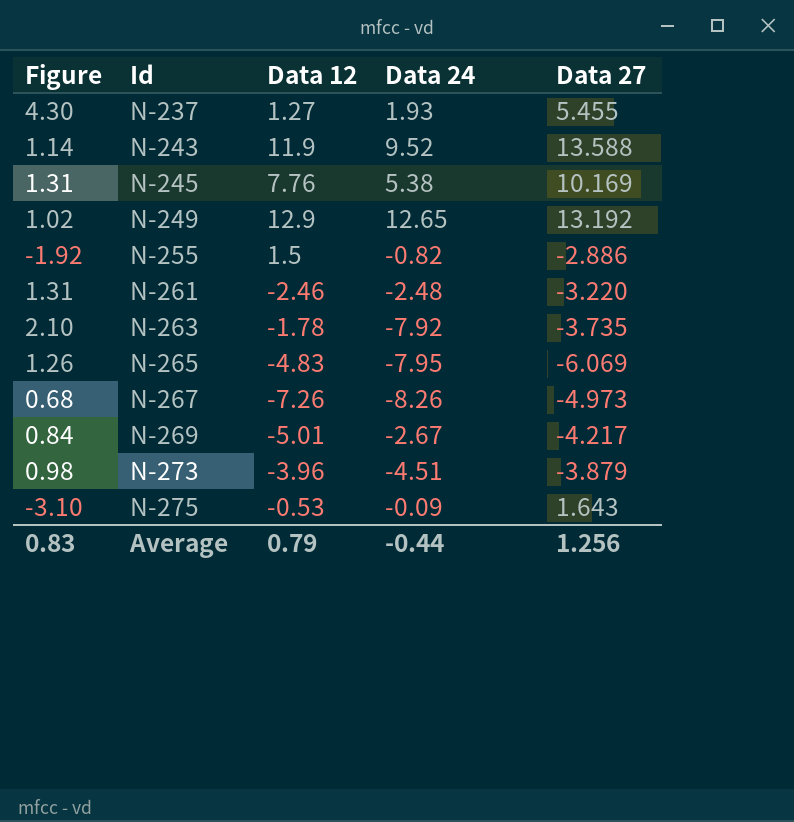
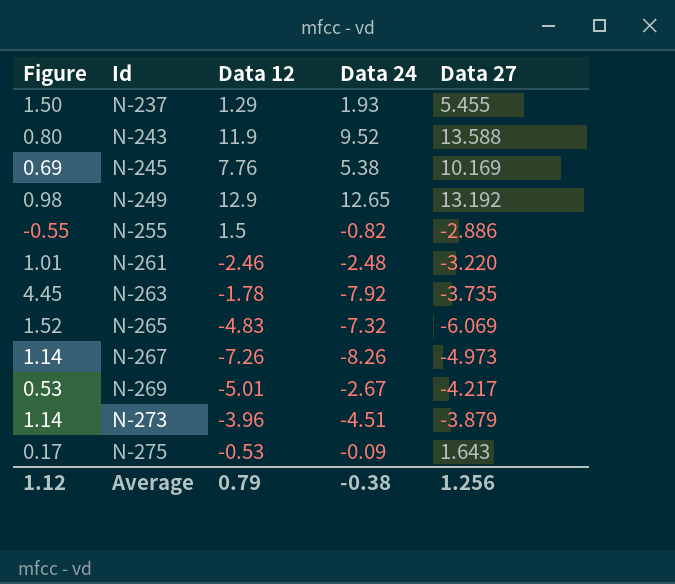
column Figure | formula: [Data 27] / [Data 12] -> [Data 24] / [Data 12]
N-237 | Data 12: 1.27 -> 1.29
N-265 | Data 24: -7.95 -> -7.32
Average | Figure: 0.83 -> 1.12
Average | Data 24: -0.44 -> -0.38

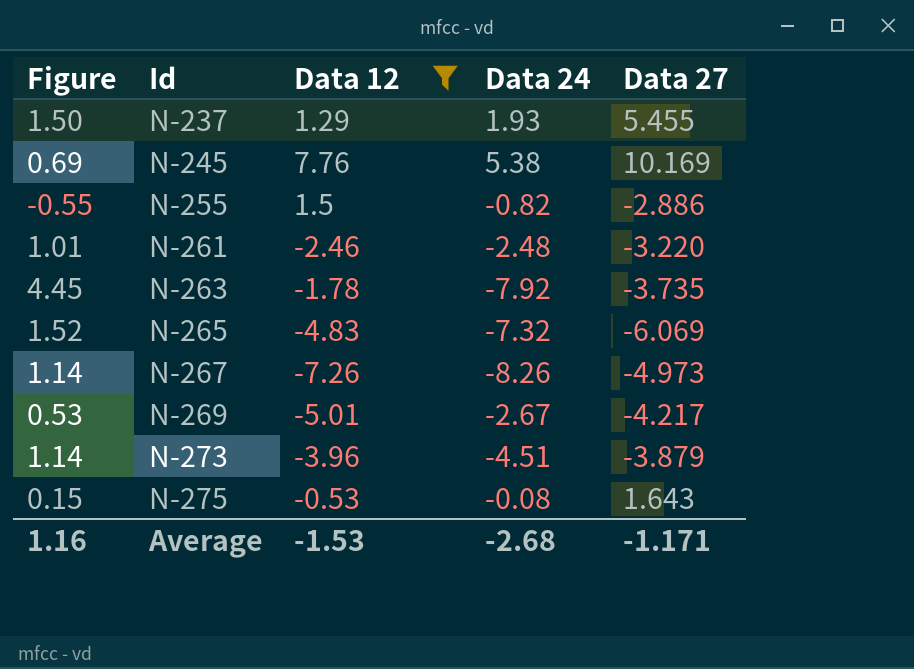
filter: none -> Data 12 <= 7.76
N-275 | Figure: 0.17 -> 0.15
N-275 | Data 24: -0.09 -> -0.08
Average | Figure: 1.12 -> 1.16
Average | Data 12: 0.79 -> -1.53
Average | Data 24: -0.38 -> -2.68
Average | Data 27: 1.256 -> -1.171

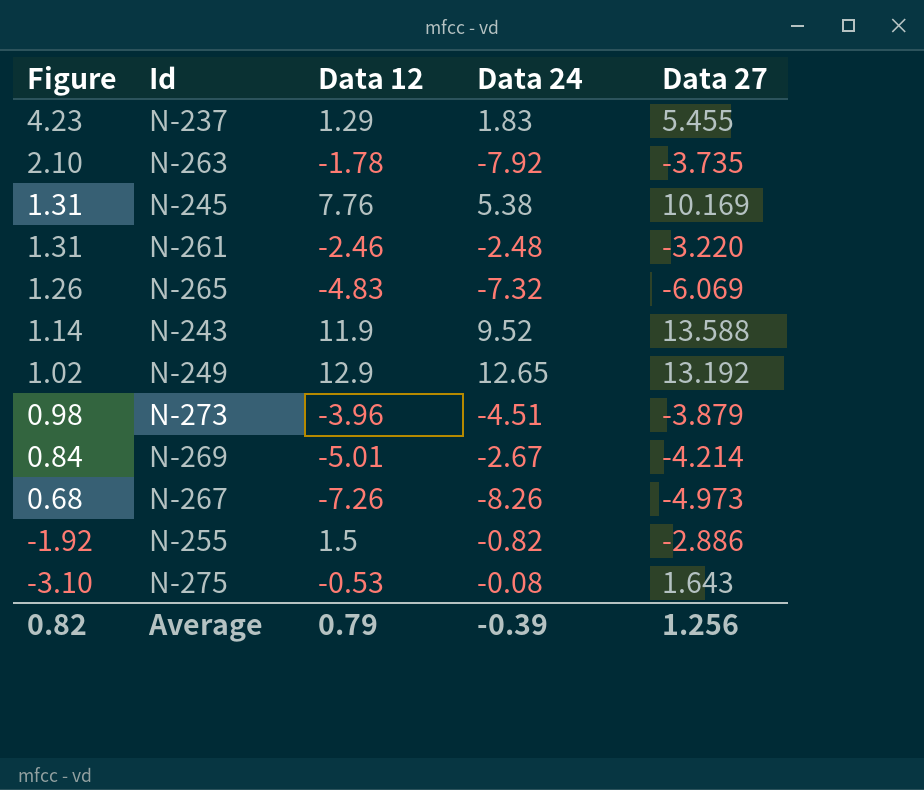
filter: Data 12 <= 7.76 -> none
row order: Id ascending -> Figure descending
column Figure | formula: [Data 24] / [Data 12] -> [Data 27] / [Data 12]
N-237 | Data 24: 1.93 -> 1.83
N-269 | Data 27: -4.217 -> -4.214
Average | Figure: 1.16 -> 0.82
Average | Data 12: -1.53 -> 0.79
Average | Data 24: -2.68 -> -0.39
Average | Data 27: -1.171 -> 1.256

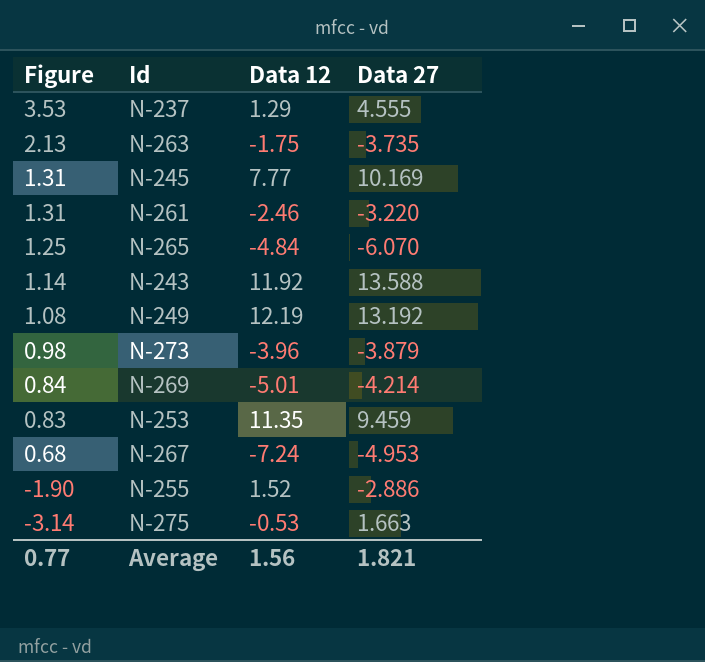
column Data 24 | position: 4 -> none
N-237 | Figure: 4.23 -> 3.53
N-237 | Data 27: 5.455 -> 4.555
N-263 | Figure: 2.10 -> 2.13
N-263 | Data 12: -1.78 -> -1.75
N-245 | Data 12: 7.76 -> 7.77
N-265 | Figure: 1.26 -> 1.25
N-265 | Data 12: -4.83 -> -4.84
N-265 | Data 27: -6.069 -> -6.070
N-243 | Data 12: 11.9 -> 11.92
N-249 | Figure: 1.02 -> 1.08
N-249 | Data 12: 12.9 -> 12.19
row N-253: none -> 0.83 | 11.35 | 9.459
N-267 | Data 12: -7.26 -> -7.24
N-267 | Data 27: -4.973 -> -4.953
N-255 | Figure: -1.92 -> -1.90
N-255 | Data 12: 1.5 -> 1.52
N-275 | Figure: -3.10 -> -3.14
N-275 | Data 27: 1.643 -> 1.663
Average | Figure: 0.82 -> 0.77
Average | Data 12: 0.79 -> 1.56
Average | Data 27: 1.256 -> 1.821

